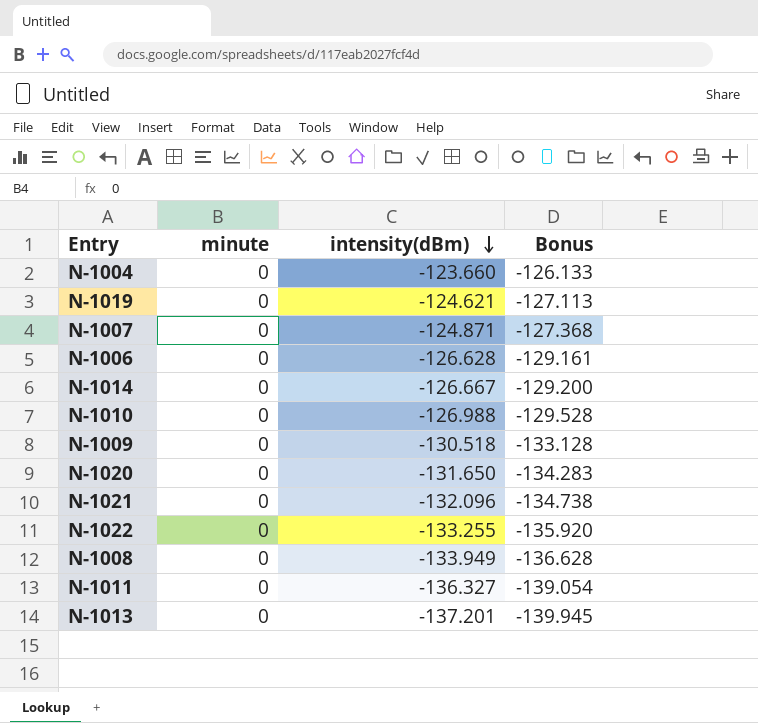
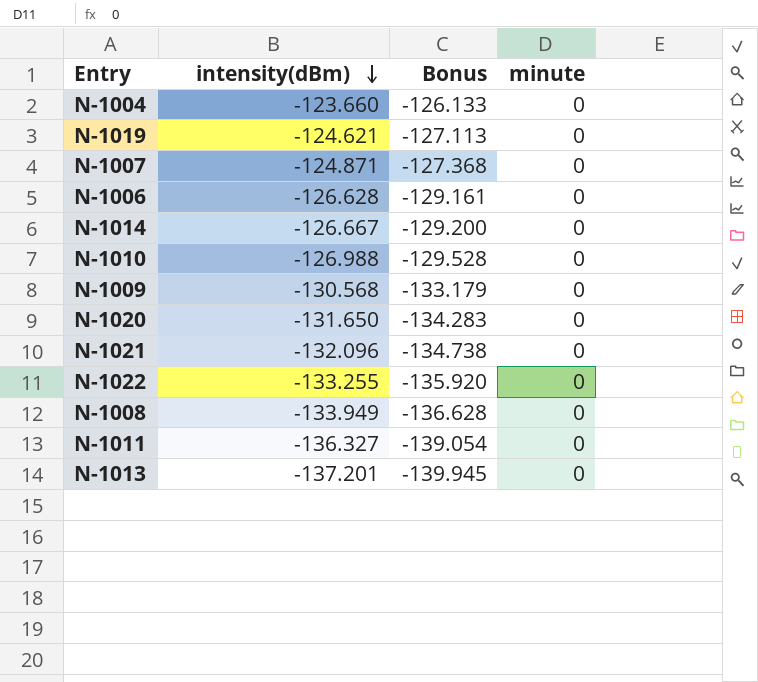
column minute | position: 2 -> 4
N-1009 | intensity(dBm): -130.518 -> -130.568
N-1009 | Bonus: -133.128 -> -133.179

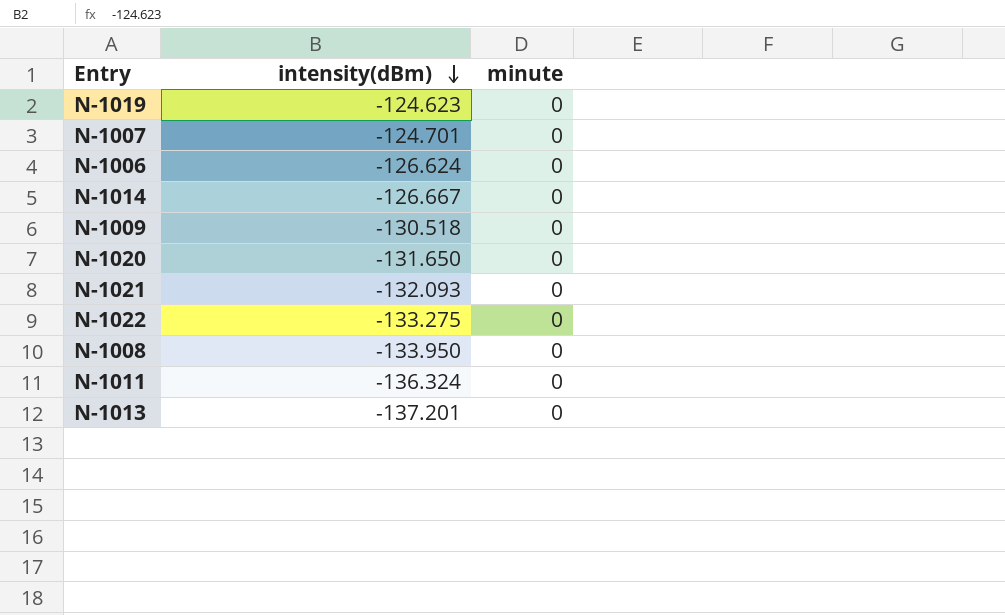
column Bonus | formula: [intensity(dBm)] * 1.02 -> none
row N-1004: -123.660 | -126.133 | 0 -> none
row N-1010: -126.988 | -129.528 | 0 -> none
N-1019 | intensity(dBm): -124.621 -> -124.623
N-1007 | intensity(dBm): -124.871 -> -124.701
N-1006 | intensity(dBm): -126.628 -> -126.624
N-1009 | intensity(dBm): -130.568 -> -130.518
N-1021 | intensity(dBm): -132.096 -> -132.093
N-1022 | intensity(dBm): -133.255 -> -133.275
N-1008 | intensity(dBm): -133.949 -> -133.950
N-1011 | intensity(dBm): -136.327 -> -136.324

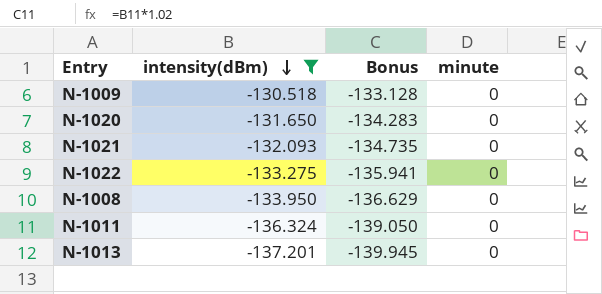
filter: none -> intensity(dBm) <= -130.518
column Bonus | formula: none -> [intensity(dBm)] * 1.02

